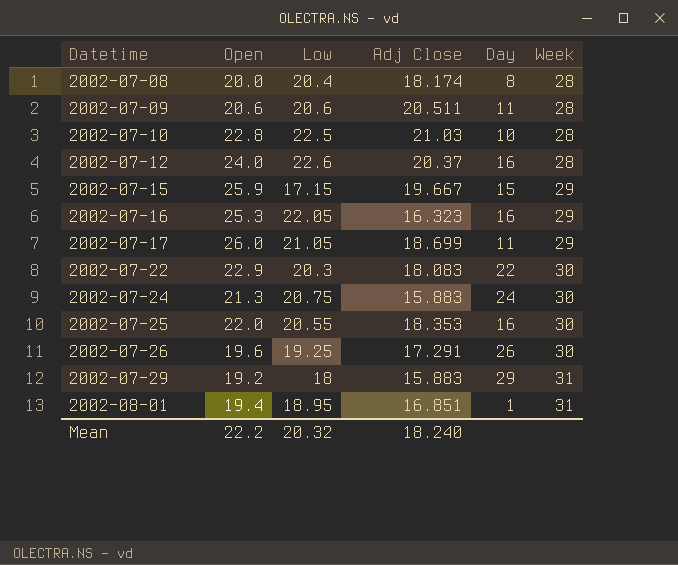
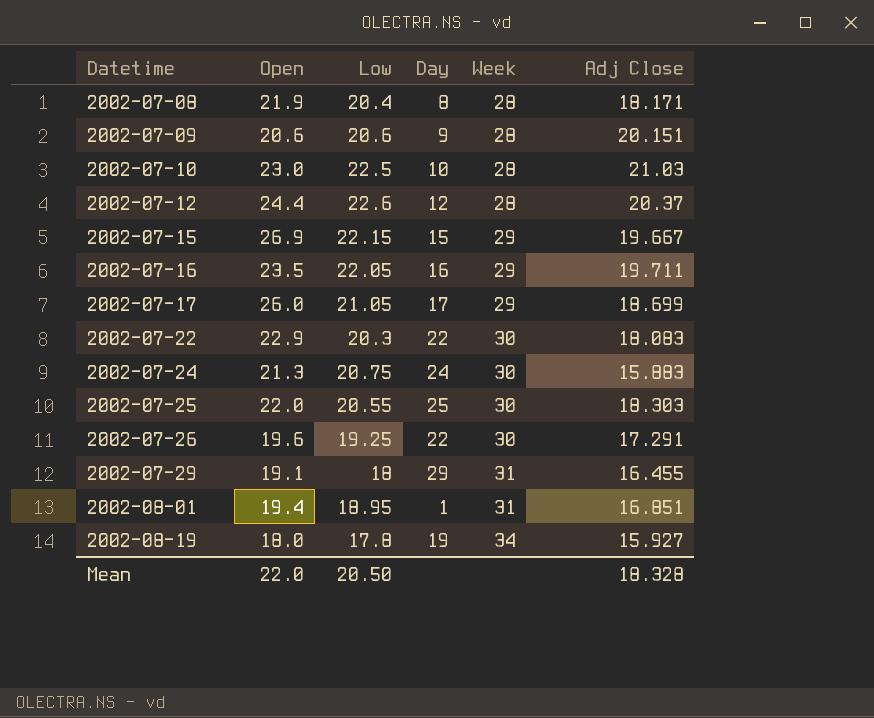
column Adj Close | position: 4 -> 6
2002-07-08 | Open: 20.0 -> 21.9
2002-07-08 | Adj Close: 18.174 -> 18.171
2002-07-09 | Day: 11 -> 9
2002-07-09 | Adj Close: 20.511 -> 20.151
2002-07-10 | Open: 22.8 -> 23.0
2002-07-12 | Open: 24.0 -> 24.4
2002-07-12 | Day: 16 -> 12
2002-07-15 | Open: 25.9 -> 26.9
2002-07-15 | Low: 17.15 -> 22.15
2002-07-16 | Open: 25.3 -> 23.5
2002-07-16 | Adj Close: 16.323 -> 19.711
2002-07-17 | Day: 11 -> 17
2002-07-25 | Day: 16 -> 25
2002-07-25 | Adj Close: 18.353 -> 18.303
2002-07-26 | Day: 26 -> 22
2002-07-29 | Open: 19.2 -> 19.1
2002-07-29 | Adj Close: 15.883 -> 16.455
row 2002-08-19: none -> 18.0 | 17.8 | 19 | 34 | 15.927
Mean | Open: 22.2 -> 22.0
Mean | Low: 20.32 -> 20.50
Mean | Adj Close: 18.240 -> 18.328

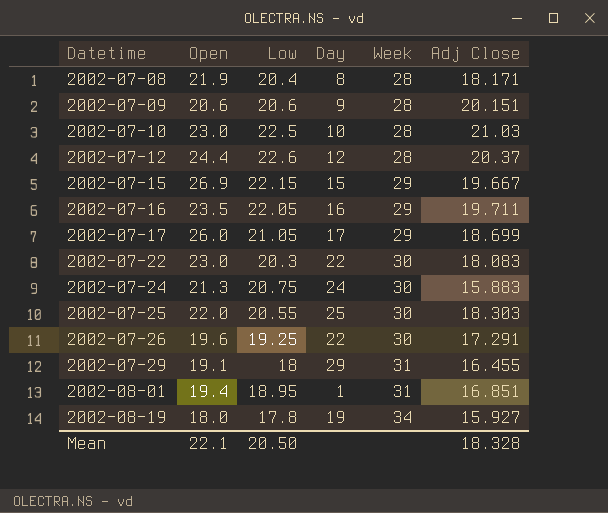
2002-07-22 | Open: 22.9 -> 23.0
Mean | Open: 22.0 -> 22.1

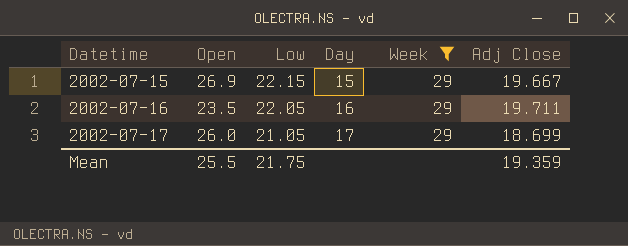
filter: none -> Week = 29
Mean | Open: 22.1 -> 25.5
Mean | Low: 20.50 -> 21.75
Mean | Adj Close: 18.328 -> 19.359

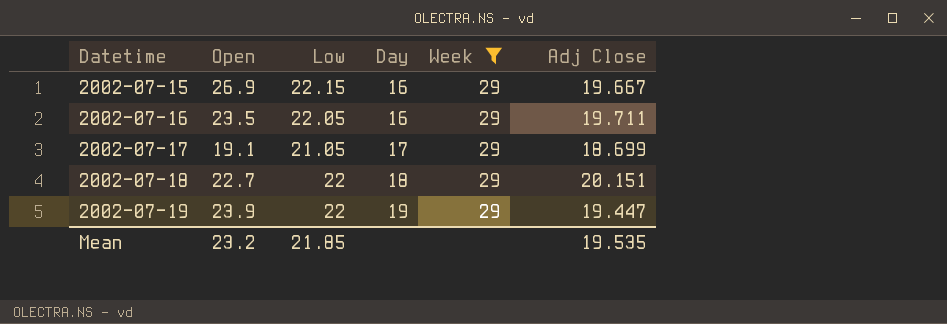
2002-07-15 | Day: 15 -> 16
2002-07-17 | Open: 26.0 -> 19.1
row 2002-07-18: none -> 22.7 | 22 | 18 | 29 | 20.151
row 2002-07-19: none -> 23.9 | 22 | 19 | 29 | 19.447
Mean | Open: 25.5 -> 23.2
Mean | Low: 21.75 -> 21.85
Mean | Adj Close: 19.359 -> 19.535

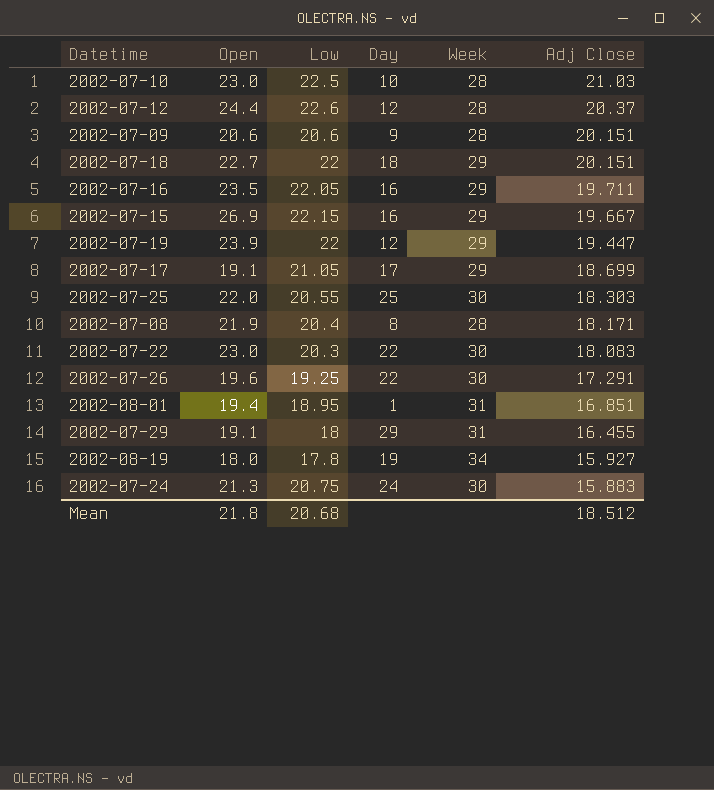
filter: Week = 29 -> none
row order: Datetime ascending -> Adj Close descending
2002-07-19 | Day: 19 -> 12
Mean | Open: 23.2 -> 21.8
Mean | Low: 21.85 -> 20.68
Mean | Adj Close: 19.535 -> 18.512

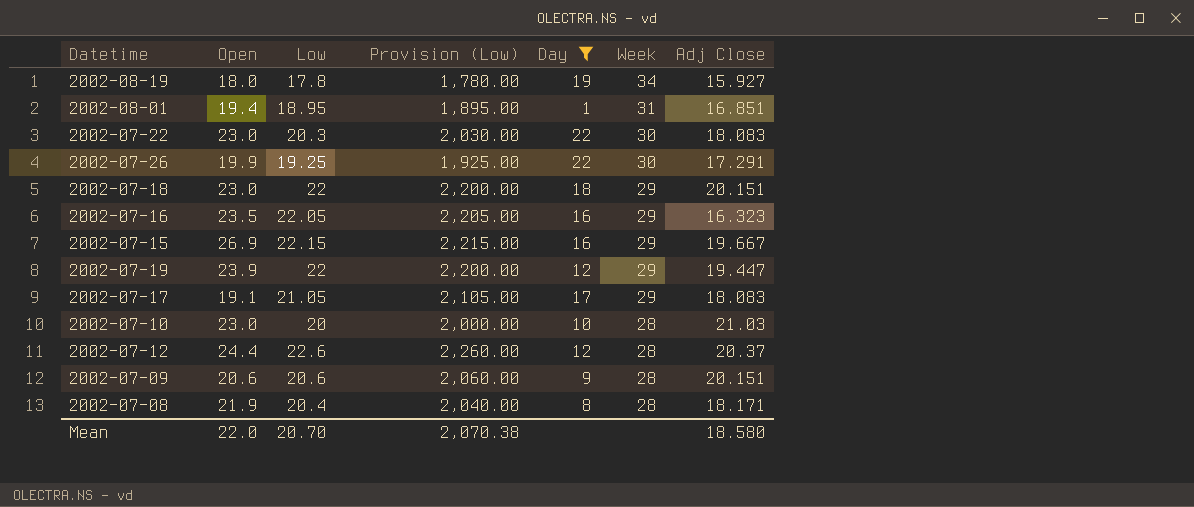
filter: none -> Day <= 22
row order: Adj Close descending -> Week descending
column Provision (Low) | formula: none -> [Low] * 100
2002-07-26 | Open: 19.6 -> 19.9
2002-07-18 | Open: 22.7 -> 23.0
2002-07-16 | Adj Close: 19.711 -> 16.323
2002-07-17 | Adj Close: 18.699 -> 18.083
2002-07-10 | Low: 22.5 -> 20
Mean | Open: 21.8 -> 22.0
Mean | Low: 20.68 -> 20.70
Mean | Adj Close: 18.512 -> 18.580

